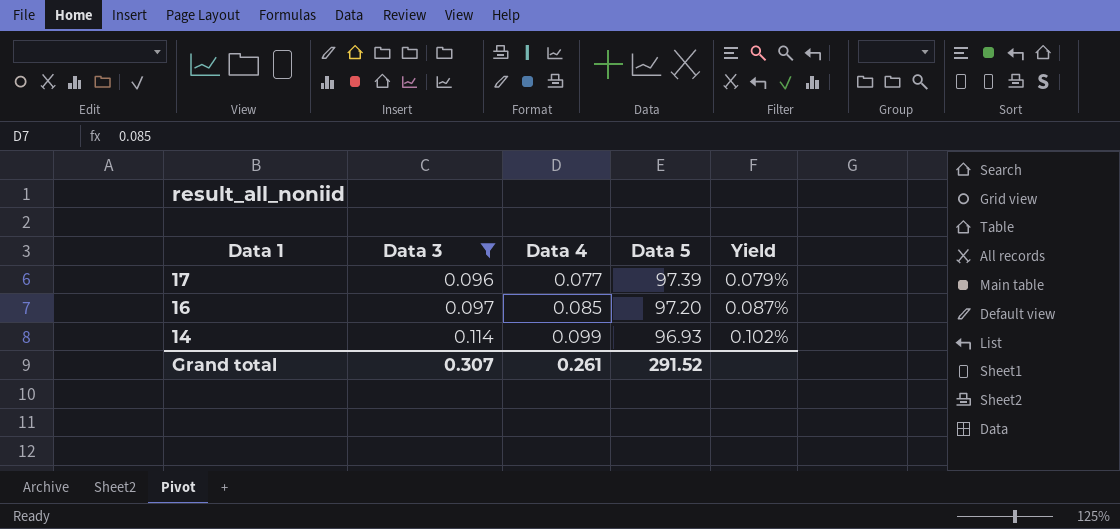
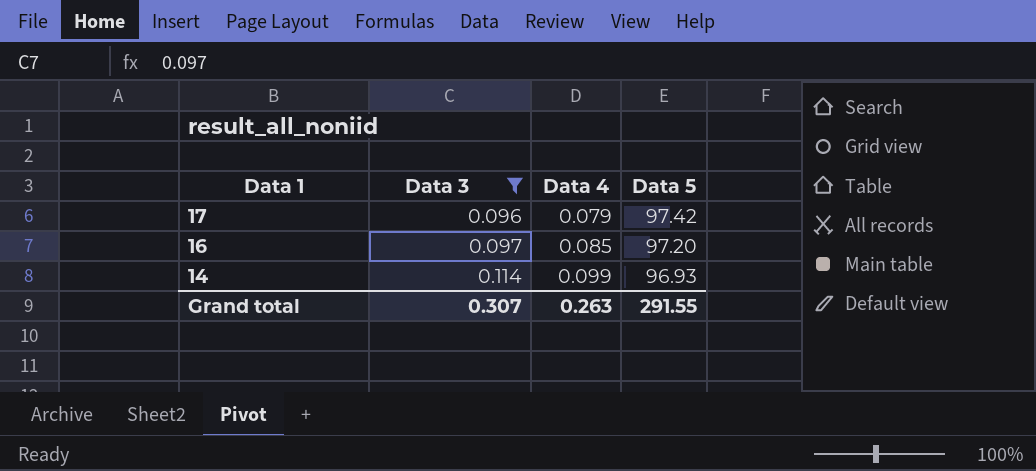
column Yield | formula: [Data 4] / [Data 5] -> none
17 | Data 4: 0.077 -> 0.079
17 | Data 5: 97.39 -> 97.42
Grand total | Data 4: 0.261 -> 0.263
Grand total | Data 5: 291.52 -> 291.55

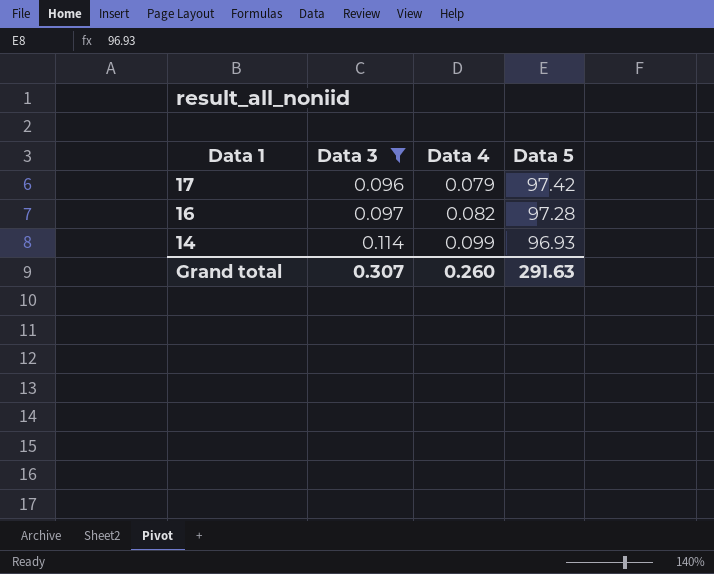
16 | Data 4: 0.085 -> 0.082
16 | Data 5: 97.20 -> 97.28
Grand total | Data 4: 0.263 -> 0.260
Grand total | Data 5: 291.55 -> 291.63

